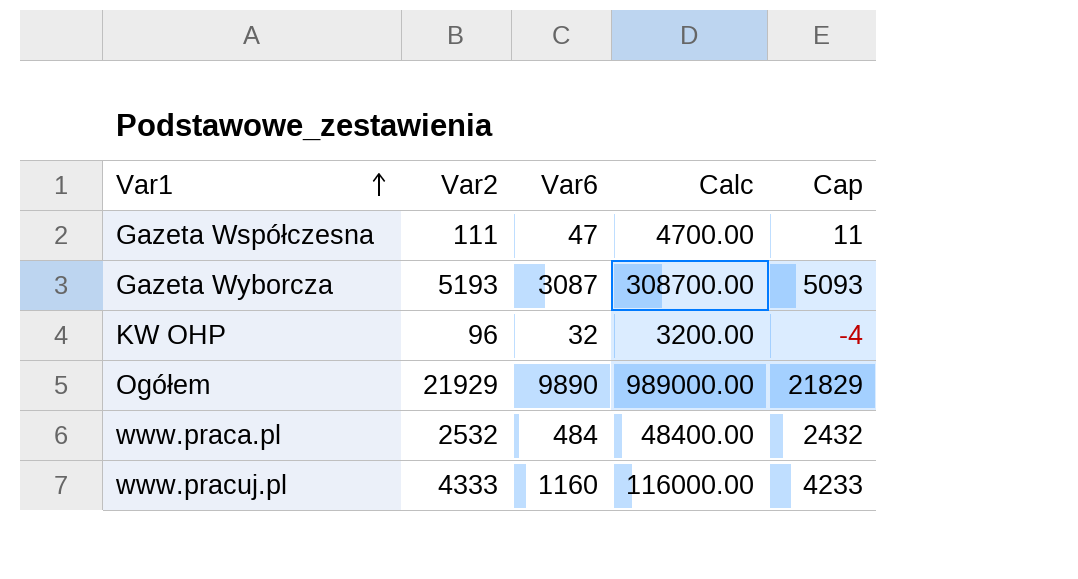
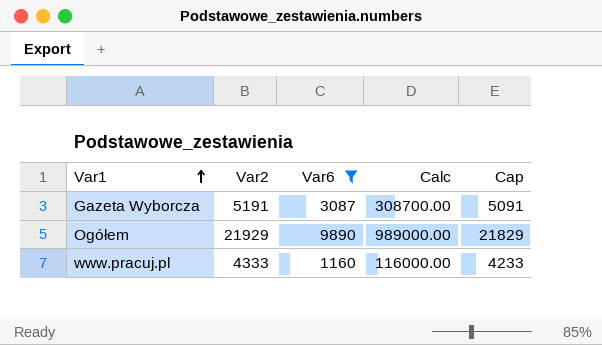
filter: none -> Var6 >= 1160
Gazeta Wyborcza | Var2: 5193 -> 5191
Gazeta Wyborcza | Cap: 5093 -> 5091

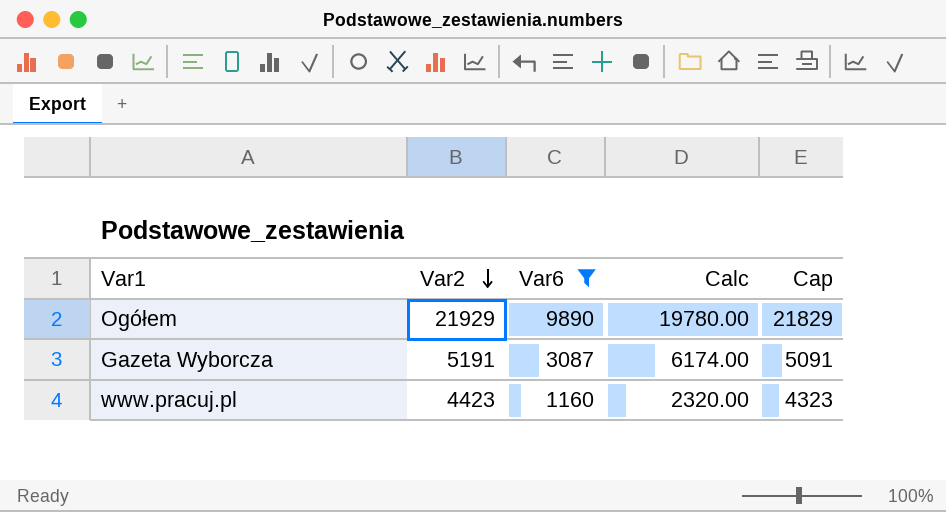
row order: Var1 ascending -> Var2 descending
column Calc | formula: [Var6] * 100 -> [Var6] * 2
www.pracuj.pl | Var2: 4333 -> 4423
www.pracuj.pl | Cap: 4233 -> 4323

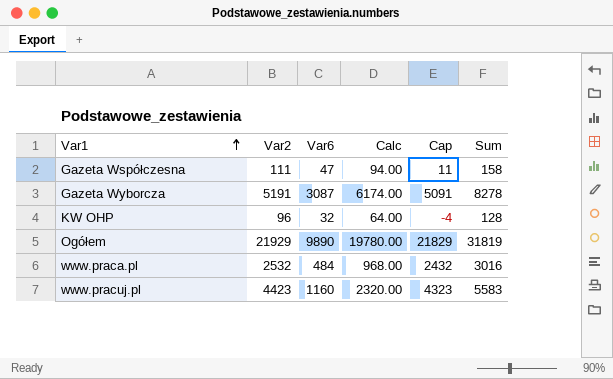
filter: Var6 >= 1160 -> none
row order: Var2 descending -> Var1 ascending
column Sum | formula: none -> [Var2] + [Var6]

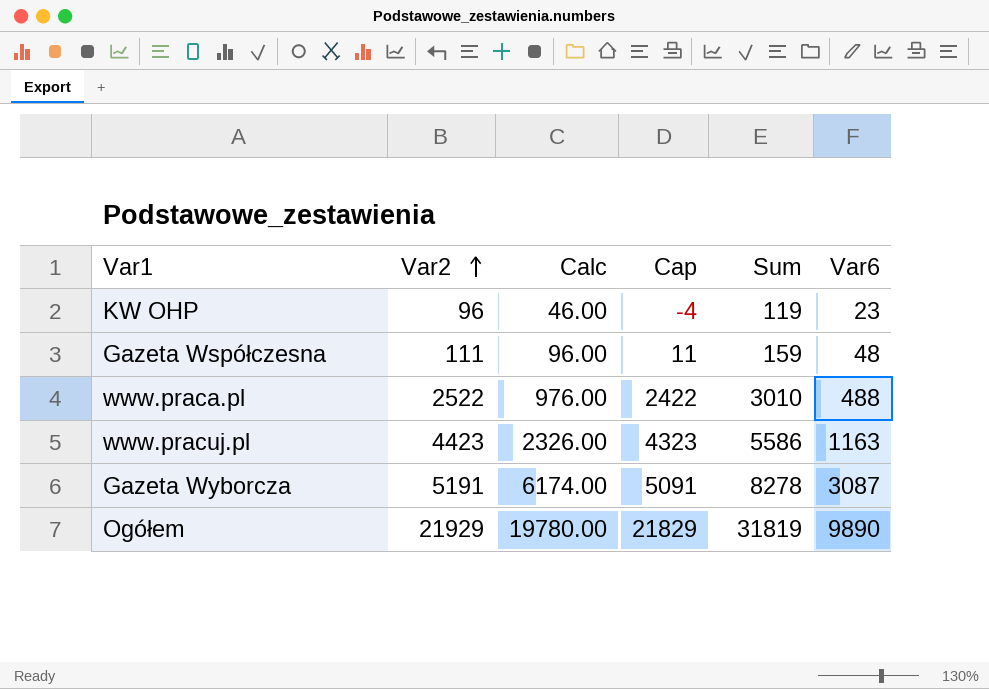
row order: Var1 ascending -> Var2 ascending
column Var6 | position: 3 -> 6
KW OHP | Calc: 64.00 -> 46.00
KW OHP | Sum: 128 -> 119
KW OHP | Var6: 32 -> 23
Gazeta Współczesna | Calc: 94.00 -> 96.00
Gazeta Współczesna | Sum: 158 -> 159
Gazeta Współczesna | Var6: 47 -> 48
www.praca.pl | Var2: 2532 -> 2522
www.praca.pl | Calc: 968.00 -> 976.00
www.praca.pl | Cap: 2432 -> 2422
www.praca.pl | Sum: 3016 -> 3010
www.praca.pl | Var6: 484 -> 488
www.pracuj.pl | Calc: 2320.00 -> 2326.00
www.pracuj.pl | Sum: 5583 -> 5586
www.pracuj.pl | Var6: 1160 -> 1163

